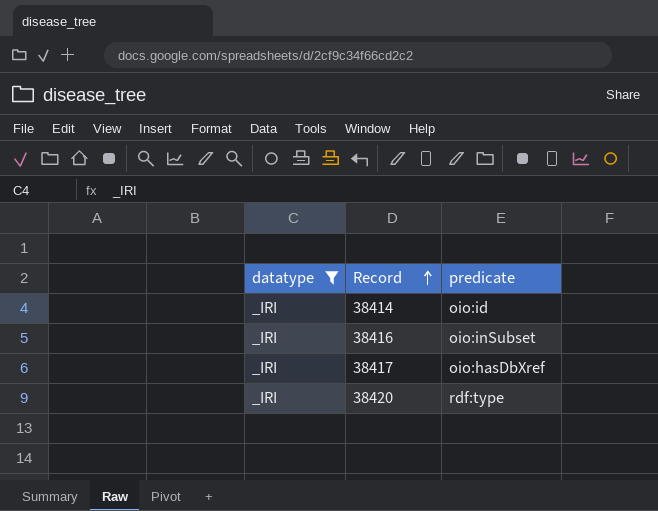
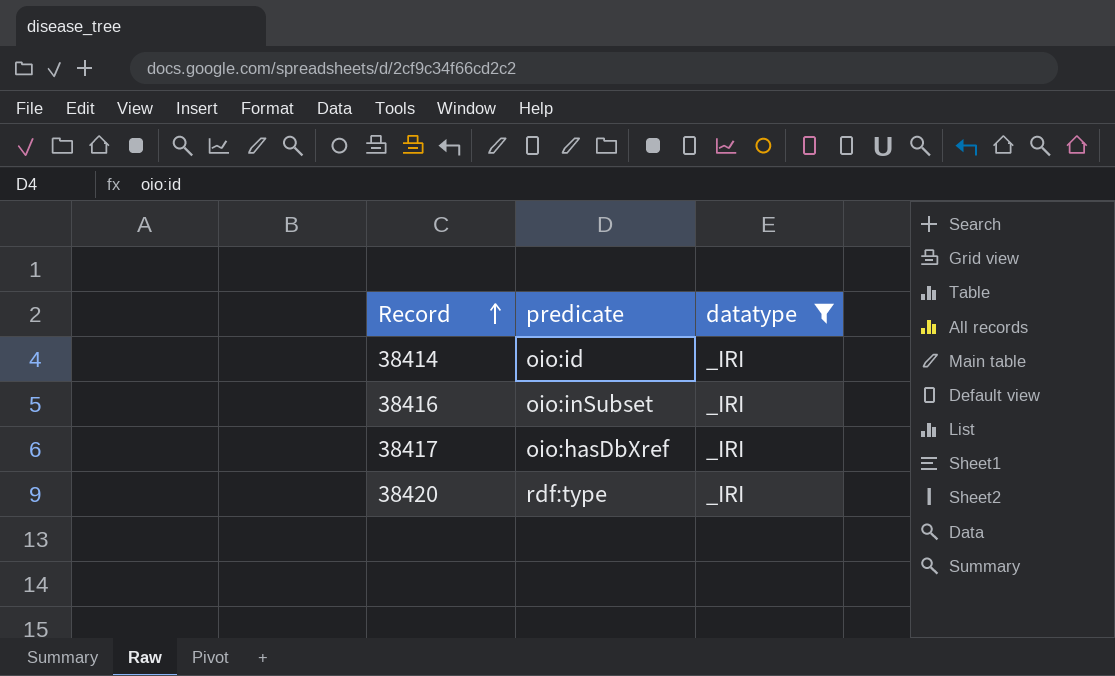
column datatype | position: 1 -> 3

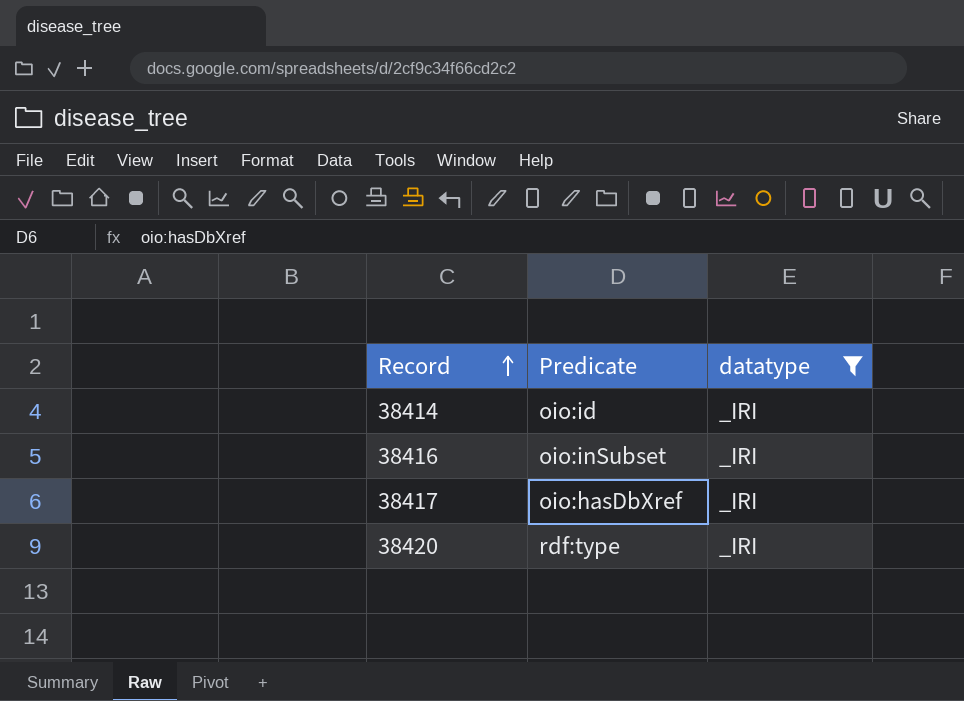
column name: predicate -> Predicate

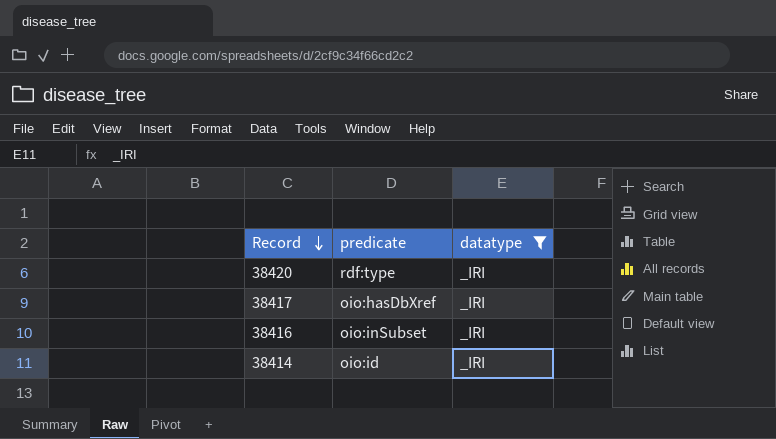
row order: Record ascending -> Record descending
column name: Predicate -> predicate

